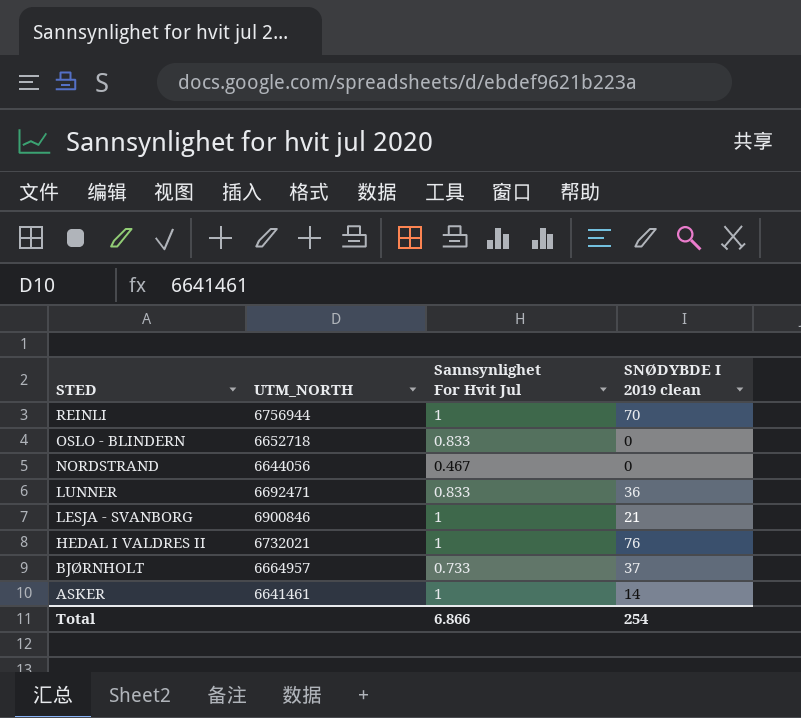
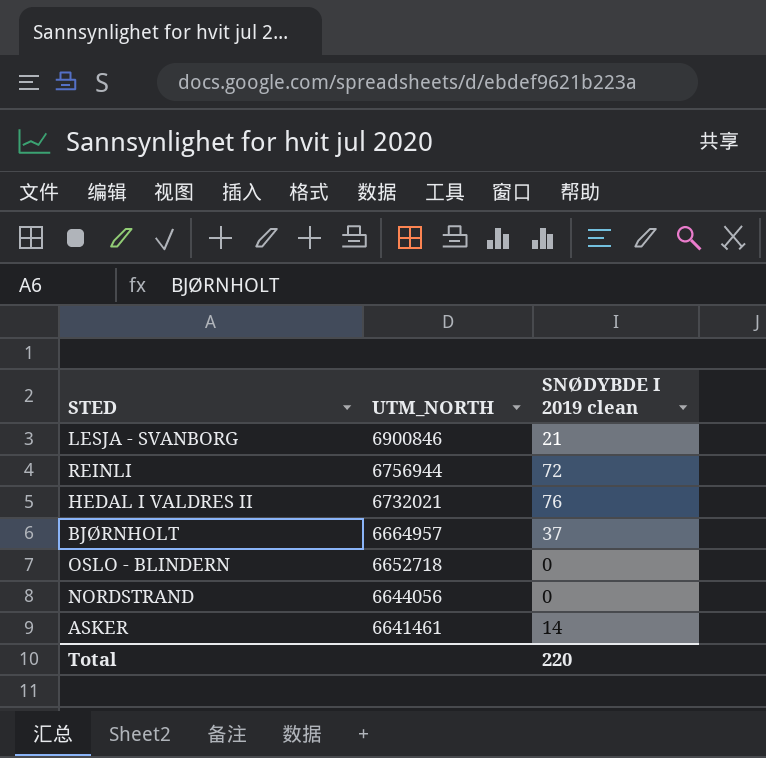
row order: STED descending -> UTM_NORTH descending
column Sannsynlighet For Hvit Jul | position: 3 -> none
row LUNNER: 6692471 | 0.833 | 36 -> none
REINLI | SNØDYBDE I 2019 clean: 70 -> 72
Total | SNØDYBDE I 2019 clean: 254 -> 220

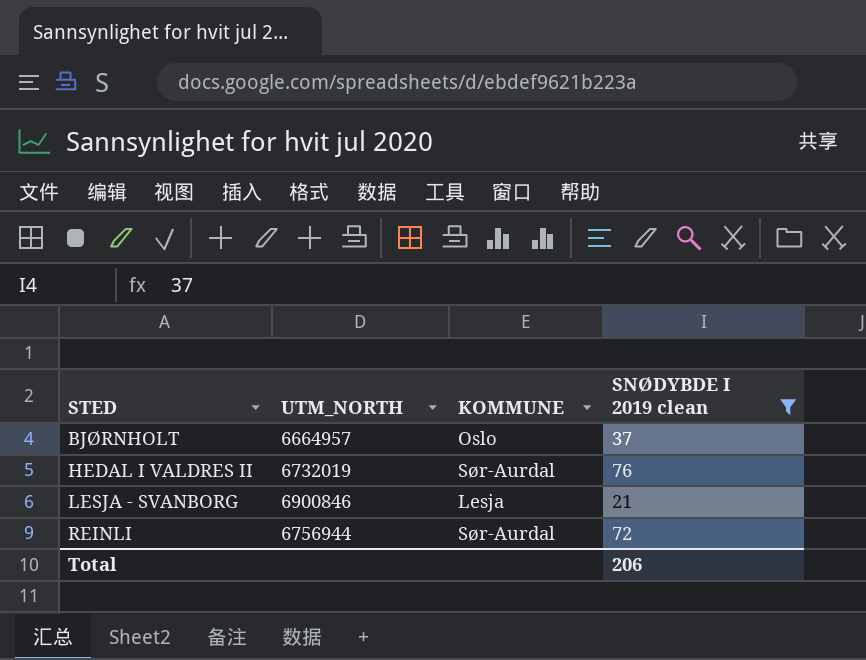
filter: none -> SNØDYBDE I 2019 clean >= 21
row order: UTM_NORTH descending -> STED ascending
column KOMMUNE | position: none -> 3
HEDAL I VALDRES II | UTM_NORTH: 6732021 -> 6732019
Total | SNØDYBDE I 2019 clean: 220 -> 206

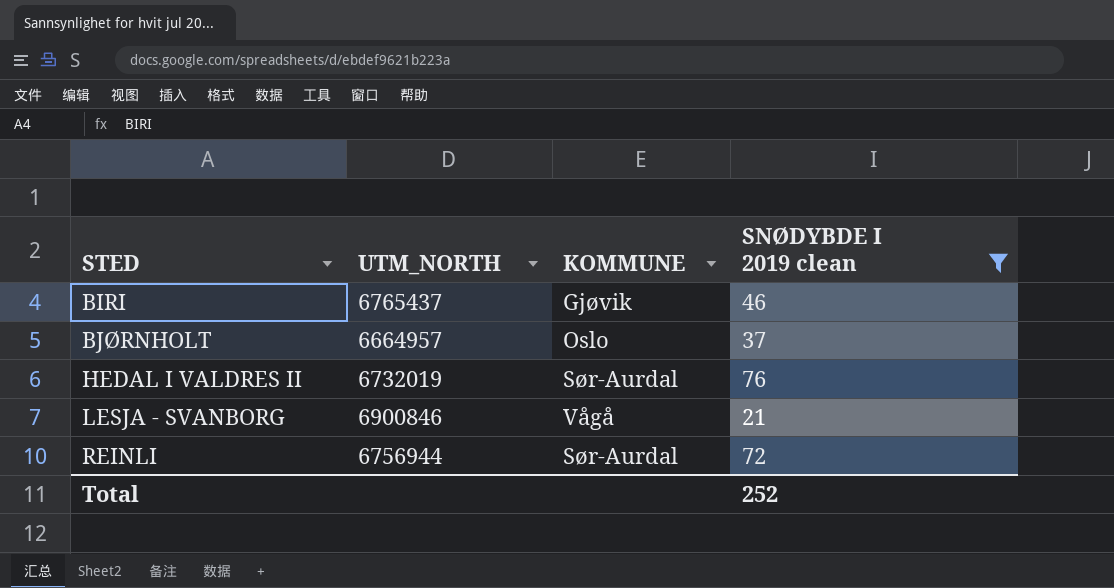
row BIRI: none -> 6765437 | Gjøvik | 46
LESJA - SVANBORG | KOMMUNE: Lesja -> Vågå
Total | SNØDYBDE I 2019 clean: 206 -> 252

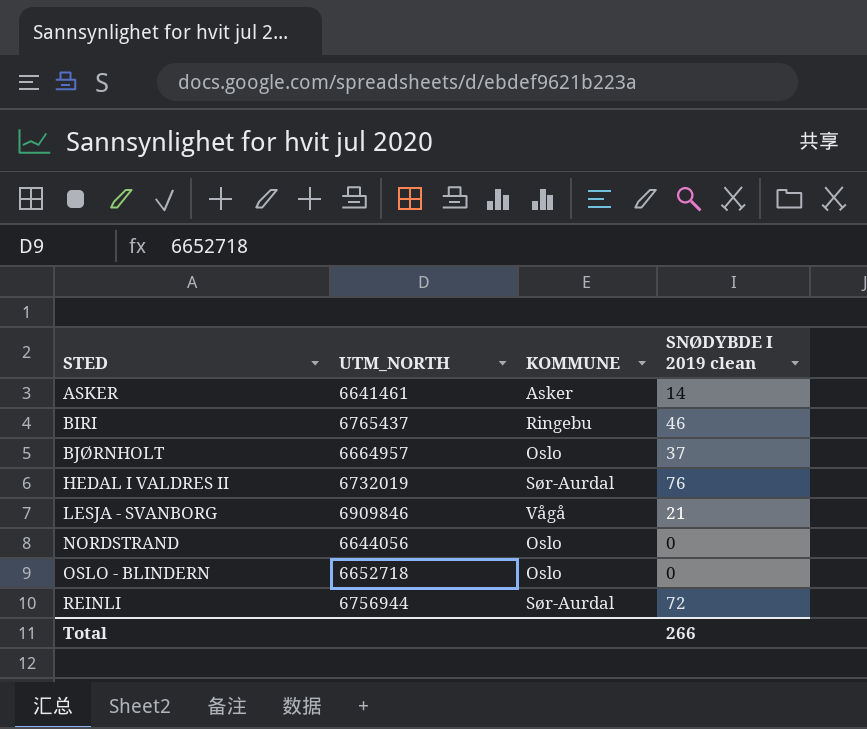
filter: SNØDYBDE I 2019 clean >= 21 -> none
BIRI | KOMMUNE: Gjøvik -> Ringebu
LESJA - SVANBORG | UTM_NORTH: 6900846 -> 6909846
Total | SNØDYBDE I 2019 clean: 252 -> 266

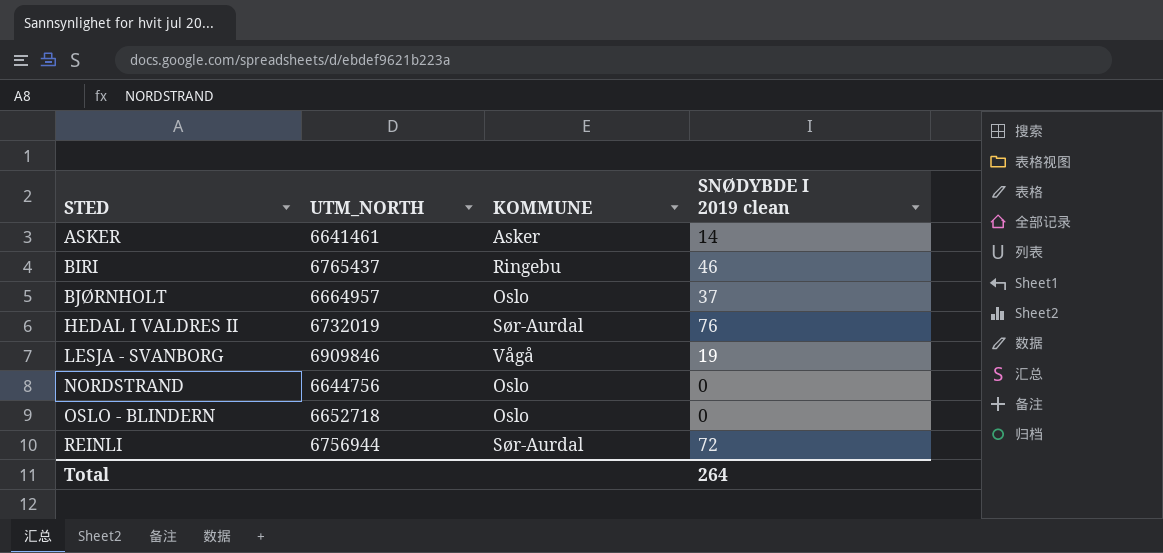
LESJA - SVANBORG | SNØDYBDE I 2019 clean: 21 -> 19
NORDSTRAND | UTM_NORTH: 6644056 -> 6644756
Total | SNØDYBDE I 2019 clean: 266 -> 264

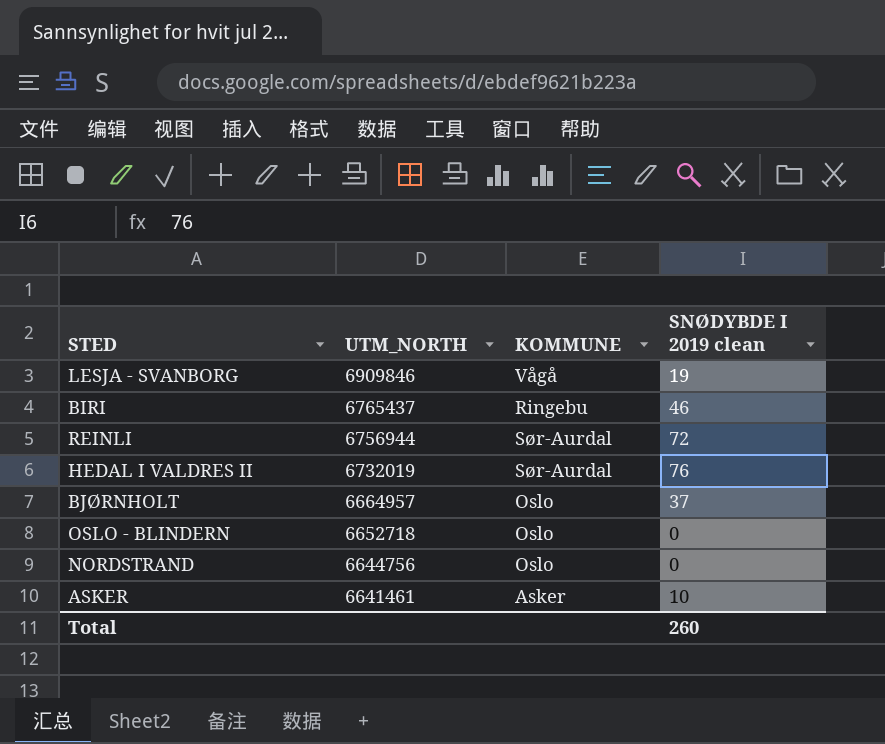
row order: STED ascending -> UTM_NORTH descending
ASKER | SNØDYBDE I 2019 clean: 14 -> 10
Total | SNØDYBDE I 2019 clean: 264 -> 260

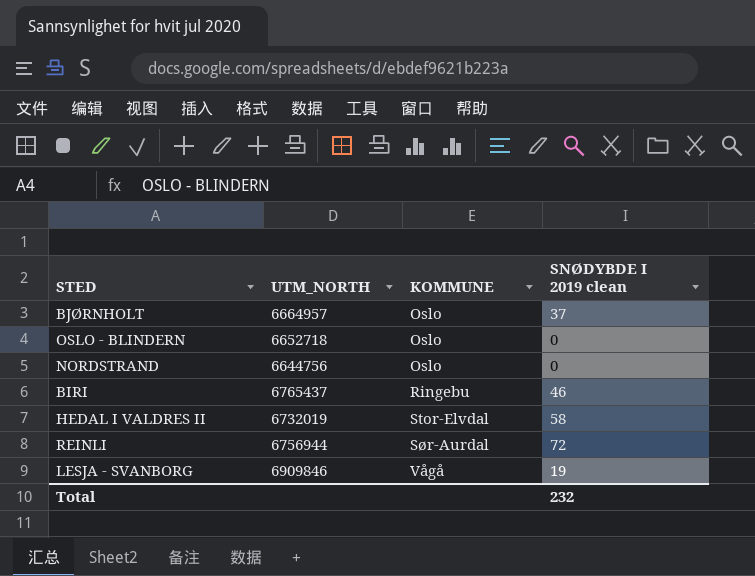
row order: UTM_NORTH descending -> KOMMUNE ascending
row ASKER: 6641461 | Asker | 10 -> none
HEDAL I VALDRES II | KOMMUNE: Sør-Aurdal -> Stor-Elvdal
HEDAL I VALDRES II | SNØDYBDE I 2019 clean: 76 -> 58
Total | SNØDYBDE I 2019 clean: 260 -> 232

